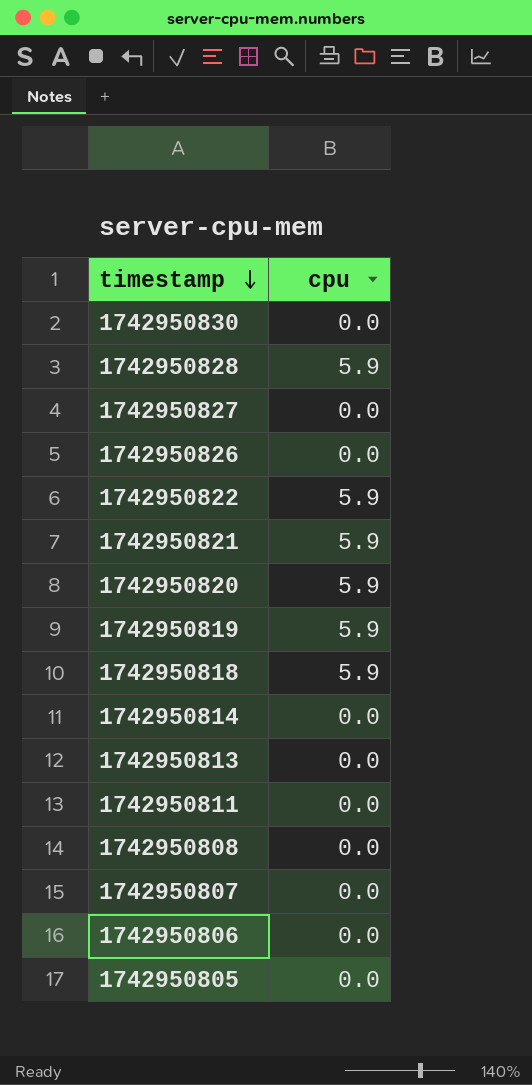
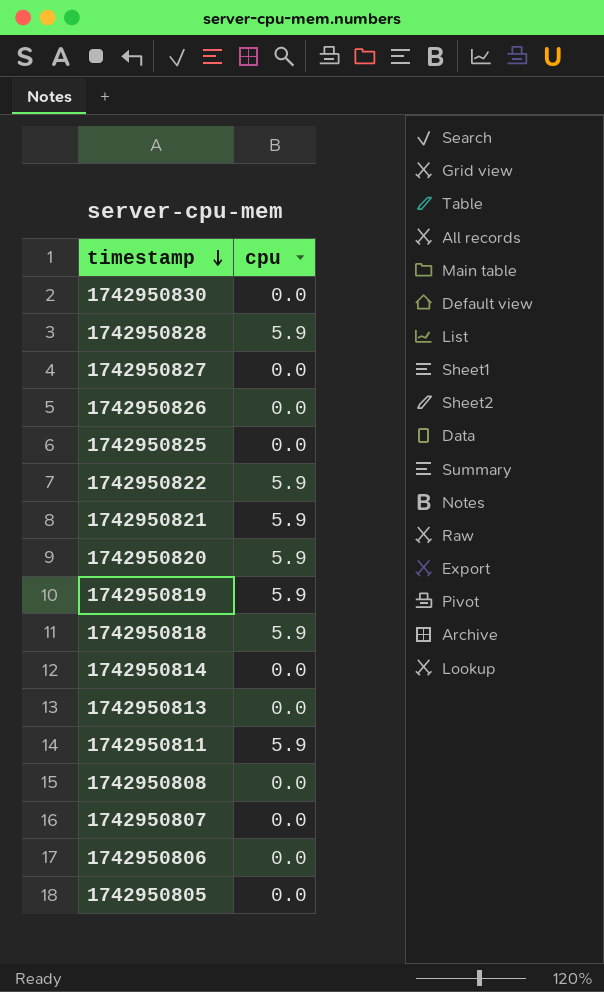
row 1742950825: none -> 0.0
1742950811 | cpu: 0.0 -> 5.9

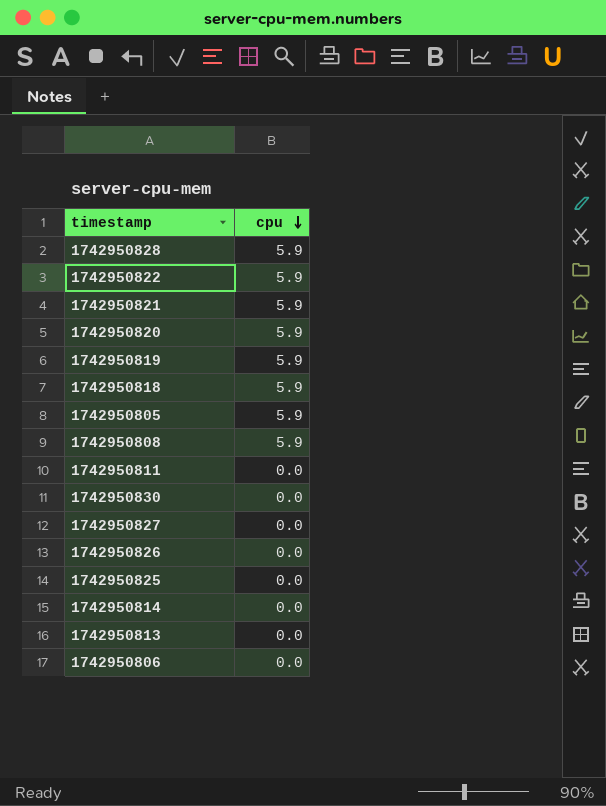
row order: timestamp descending -> cpu descending
row 1742950807: 0.0 -> none
1742950805 | cpu: 0.0 -> 5.9
1742950808 | cpu: 0.0 -> 5.9
1742950811 | cpu: 5.9 -> 0.0

